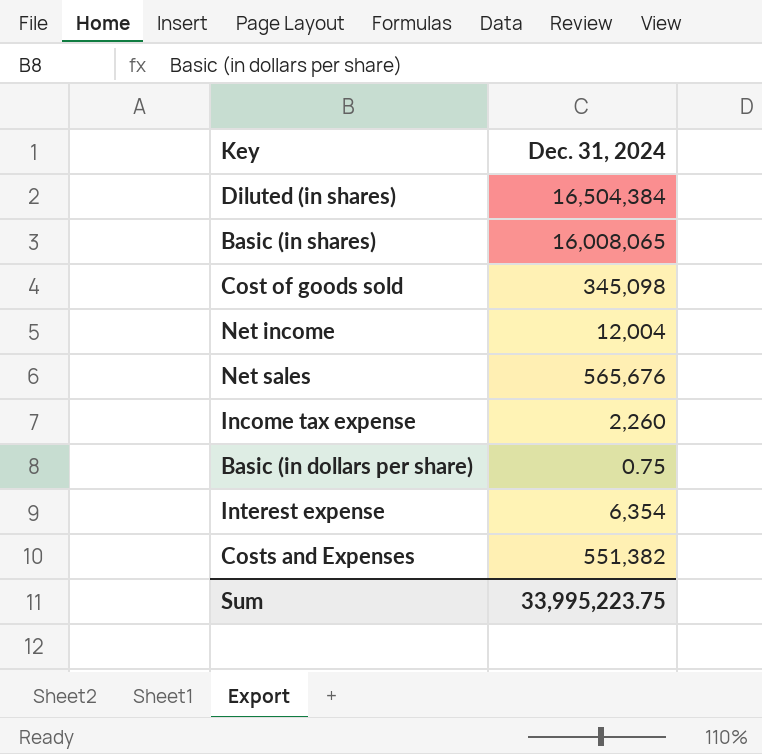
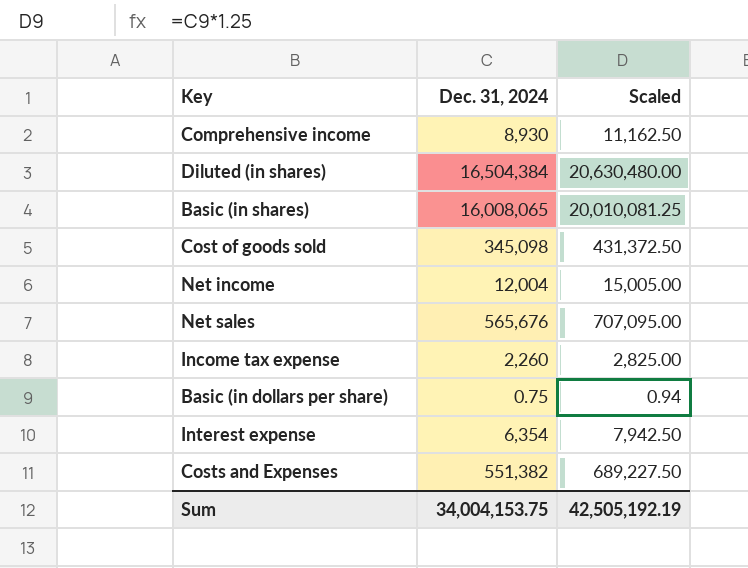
column Scaled | formula: none -> [Dec. 31, 2024] * 1.25
row Comprehensive income: none -> 8,930 | 11,162.50
Sum | Dec. 31, 2024: 33,995,223.75 -> 34,004,153.75

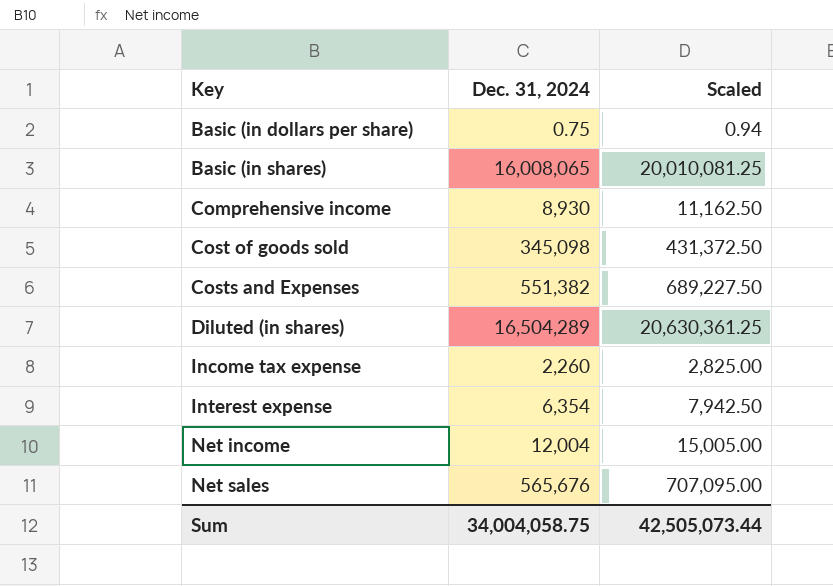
row order: none -> Key ascending
Diluted (in shares) | Dec. 31, 2024: 16,504,384 -> 16,504,289
Diluted (in shares) | Scaled: 20,630,480.00 -> 20,630,361.25
Sum | Dec. 31, 2024: 34,004,153.75 -> 34,004,058.75
Sum | Scaled: 42,505,192.19 -> 42,505,073.44

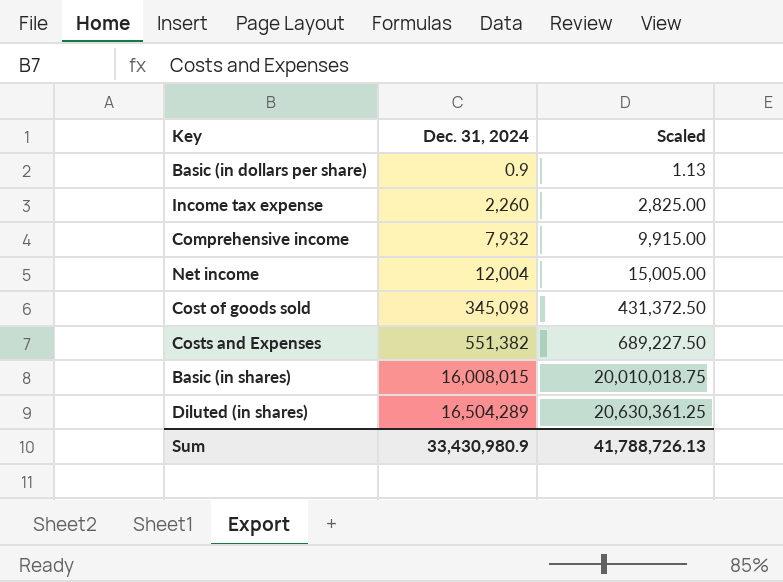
row order: Key ascending -> Dec. 31, 2024 ascending
row Interest expense: 6,354 | 7,942.50 -> none
row Net sales: 565,676 | 707,095.00 -> none
Basic (in dollars per share) | Dec. 31, 2024: 0.75 -> 0.9
Basic (in dollars per share) | Scaled: 0.94 -> 1.13
Comprehensive income | Dec. 31, 2024: 8,930 -> 7,932
Comprehensive income | Scaled: 11,162.50 -> 9,915.00
Basic (in shares) | Dec. 31, 2024: 16,008,065 -> 16,008,015
Basic (in shares) | Scaled: 20,010,081.25 -> 20,010,018.75
Sum | Dec. 31, 2024: 34,004,058.75 -> 33,430,980.9
Sum | Scaled: 42,505,073.44 -> 41,788,726.13

